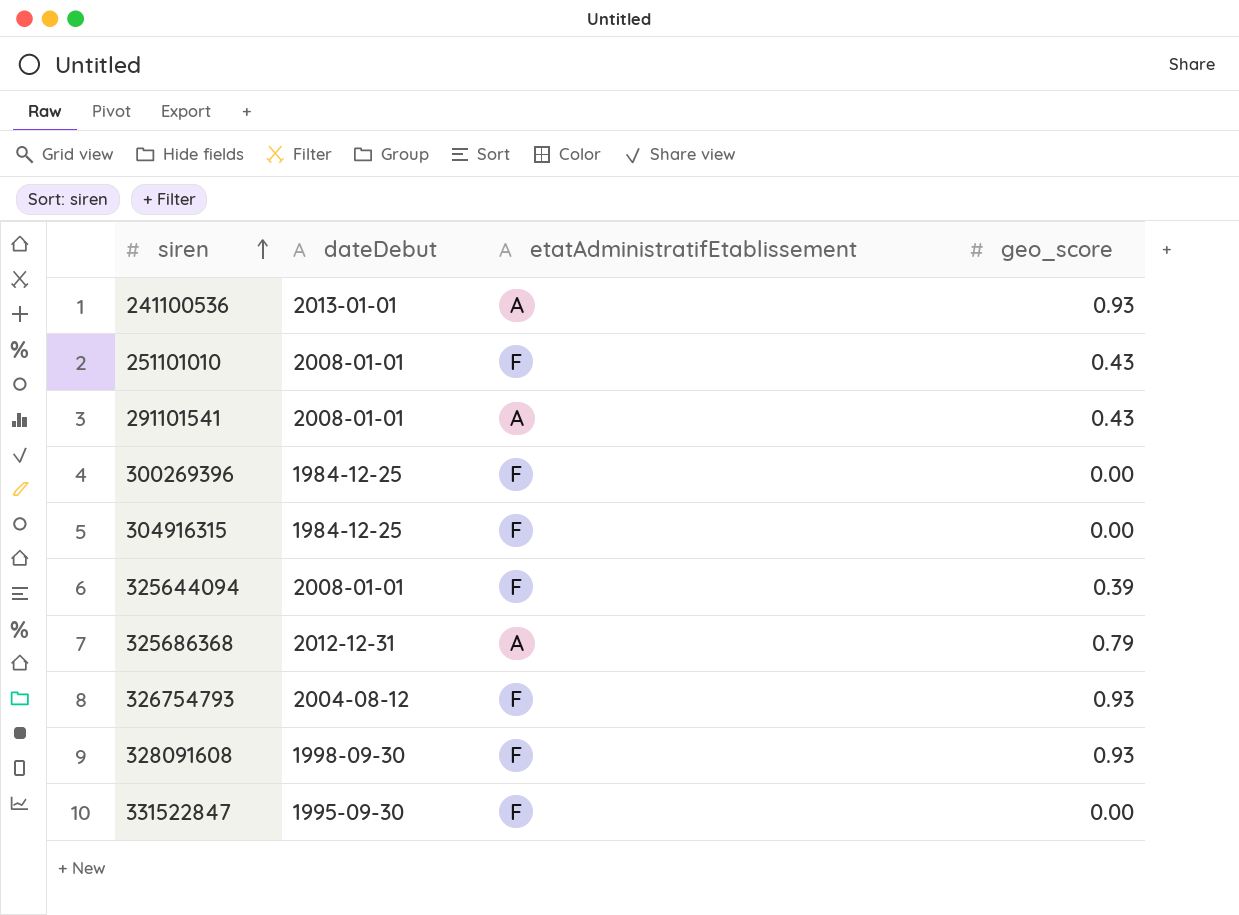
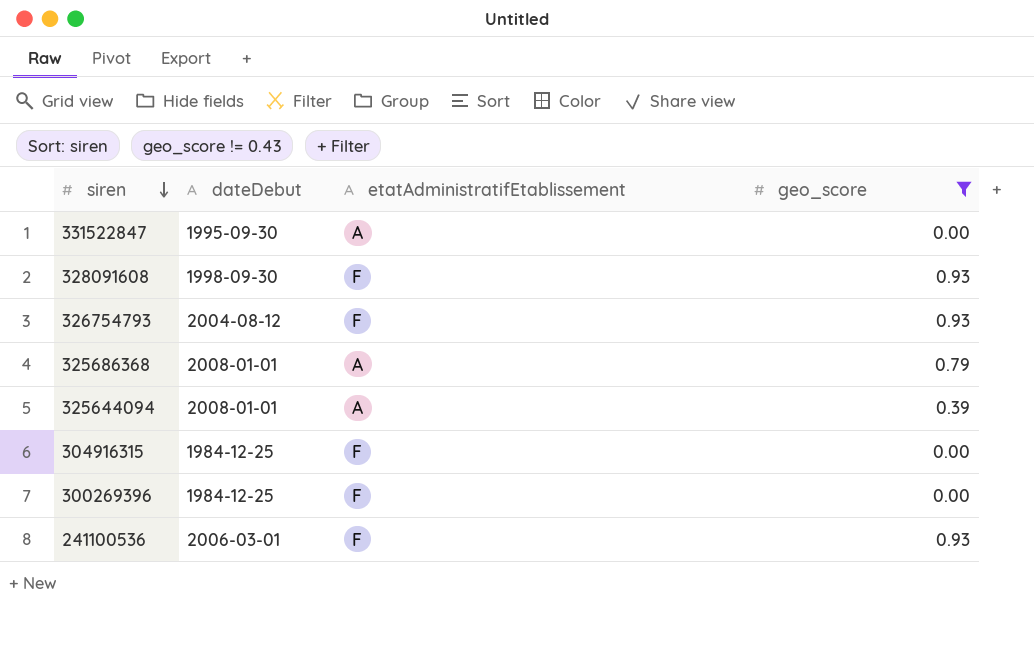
filter: none -> geo_score != 0.43
row order: siren ascending -> siren descending
331522847 | etatAdministratifEtablissement: F -> A
325686368 | dateDebut: 2012-12-31 -> 2008-01-01
325644094 | etatAdministratifEtablissement: F -> A
241100536 | dateDebut: 2013-01-01 -> 2006-03-01
241100536 | etatAdministratifEtablissement: A -> F

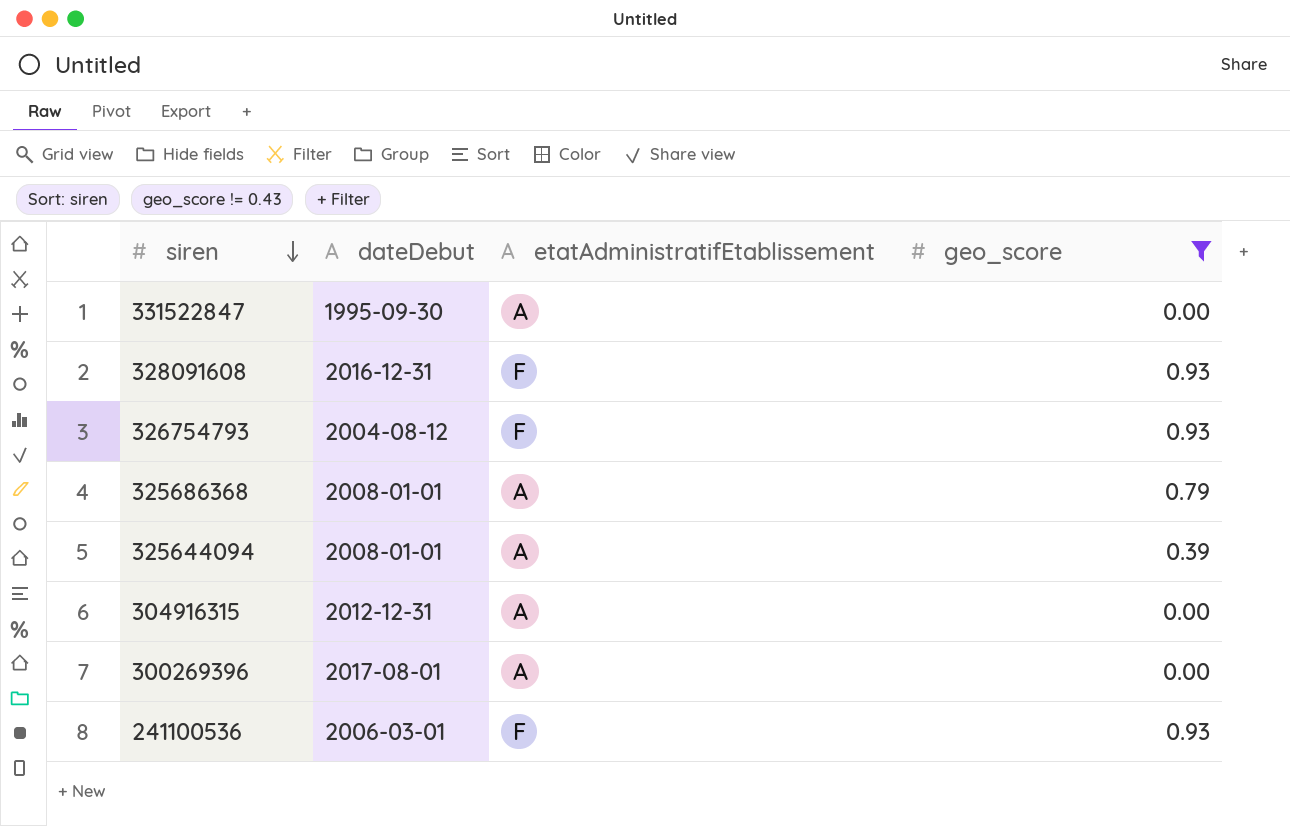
328091608 | dateDebut: 1998-09-30 -> 2016-12-31
304916315 | dateDebut: 1984-12-25 -> 2012-12-31
304916315 | etatAdministratifEtablissement: F -> A
300269396 | dateDebut: 1984-12-25 -> 2017-08-01
300269396 | etatAdministratifEtablissement: F -> A

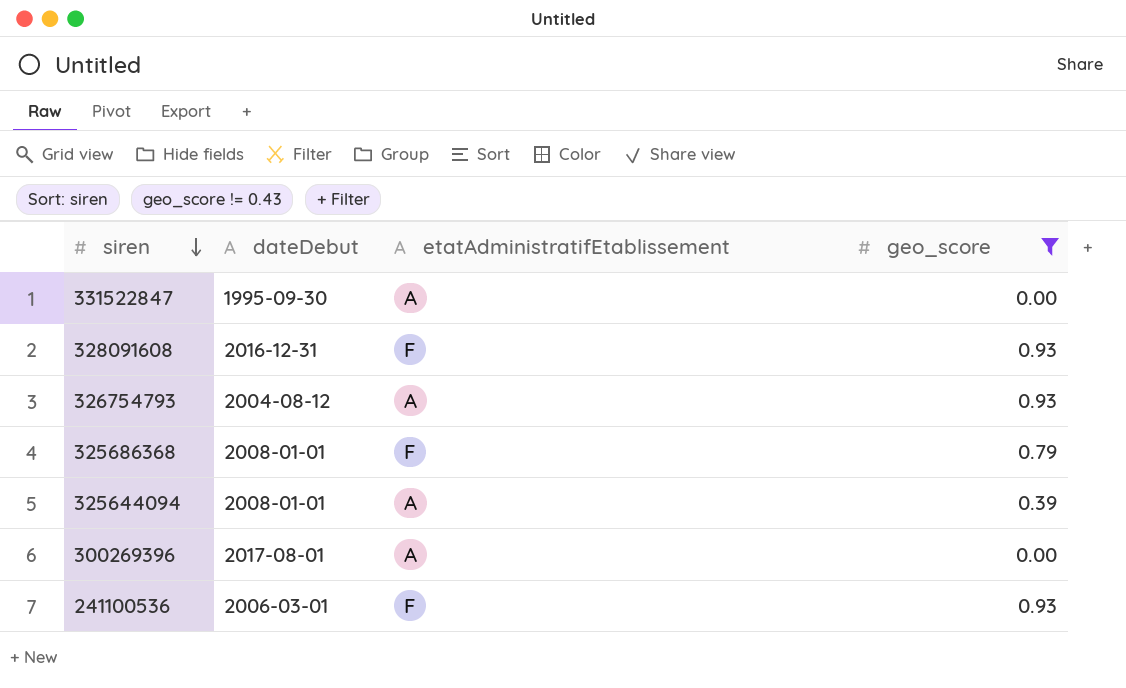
row 304916315: 2012-12-31 | A | 0.00 -> none
326754793 | etatAdministratifEtablissement: F -> A
325686368 | etatAdministratifEtablissement: A -> F

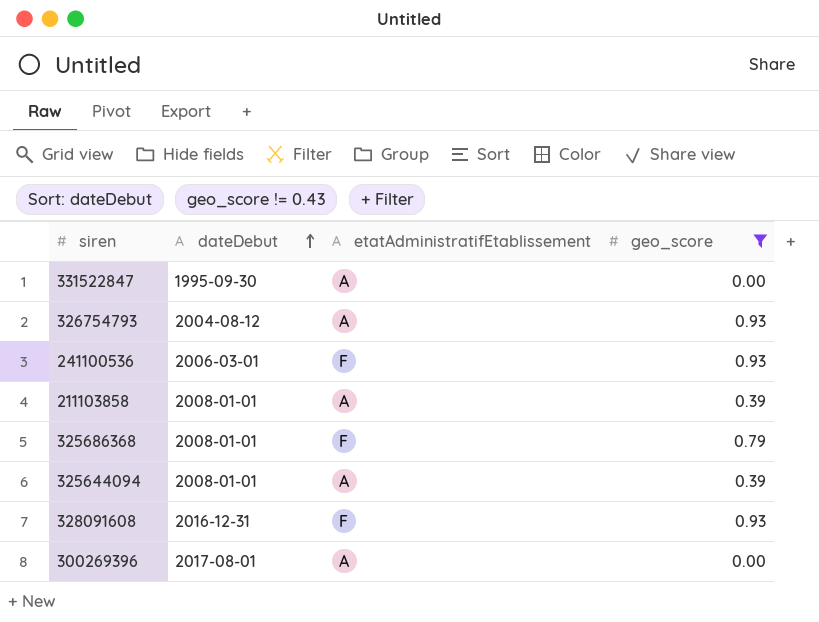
row order: siren descending -> dateDebut ascending
row 211103858: none -> 2008-01-01 | A | 0.39

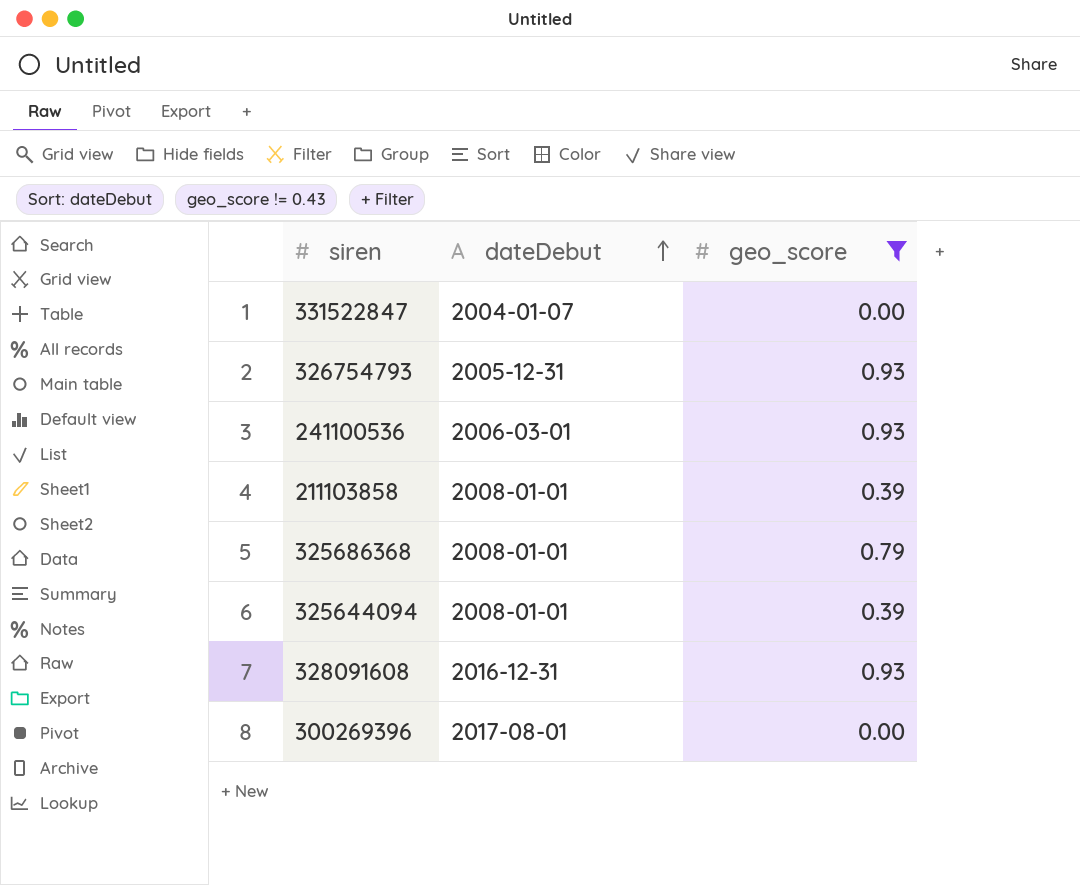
column etatAdministratifEtablissement | position: 3 -> none
331522847 | dateDebut: 1995-09-30 -> 2004-01-07
326754793 | dateDebut: 2004-08-12 -> 2005-12-31

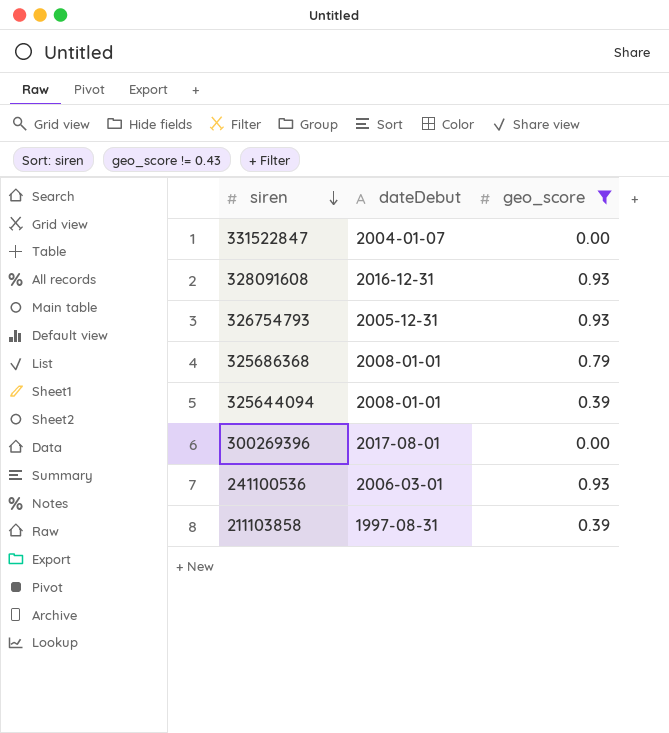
row order: dateDebut ascending -> siren descending
211103858 | dateDebut: 2008-01-01 -> 1997-08-31

